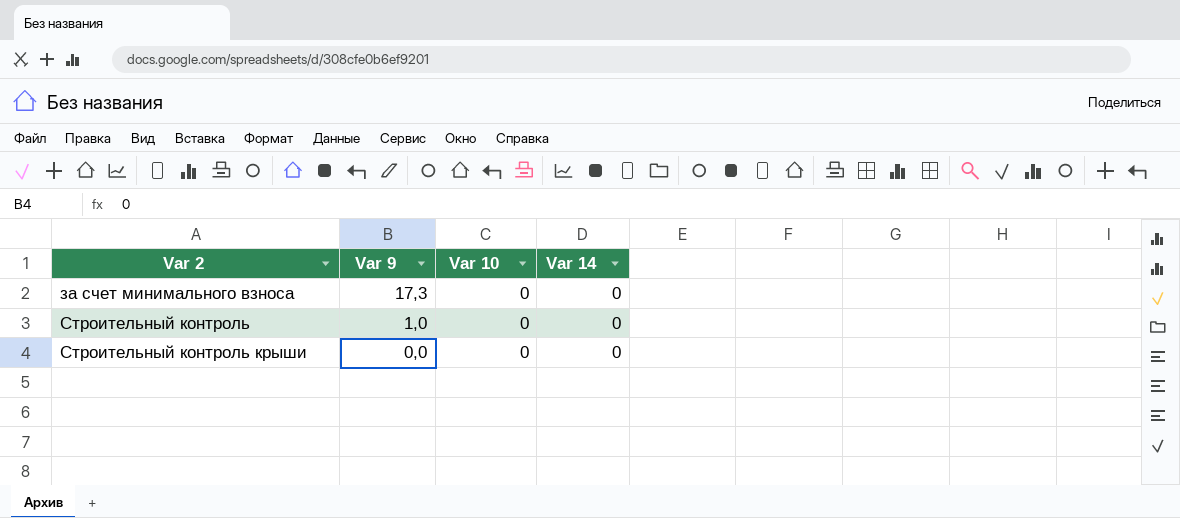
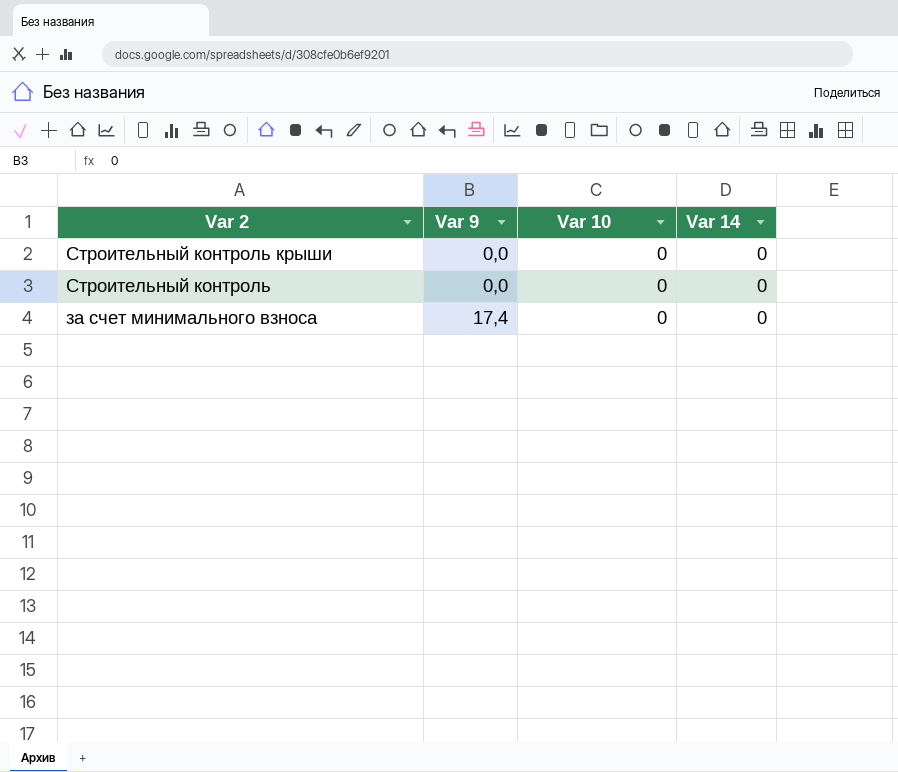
row order: Var 2 ascending -> Var 2 descending
Строительный контроль | Var 9: 1,0 -> 0,0
за счет минимального взноса | Var 9: 17,3 -> 17,4

